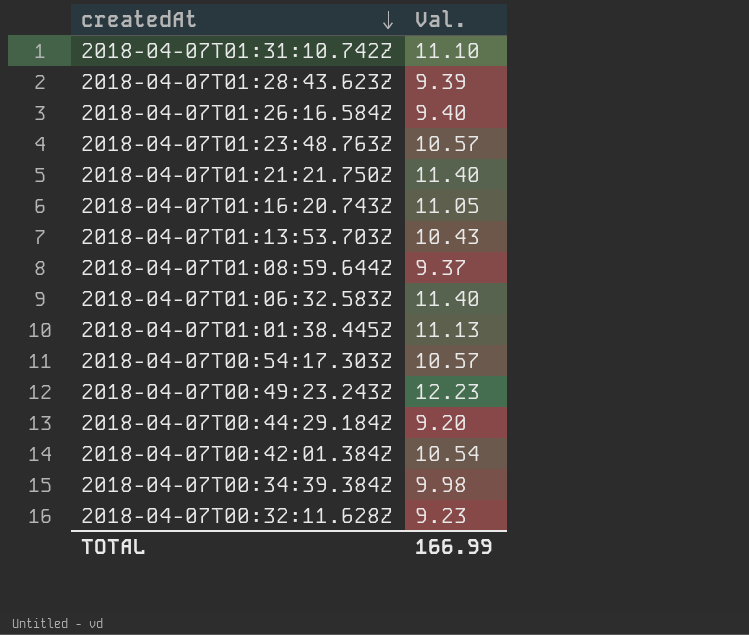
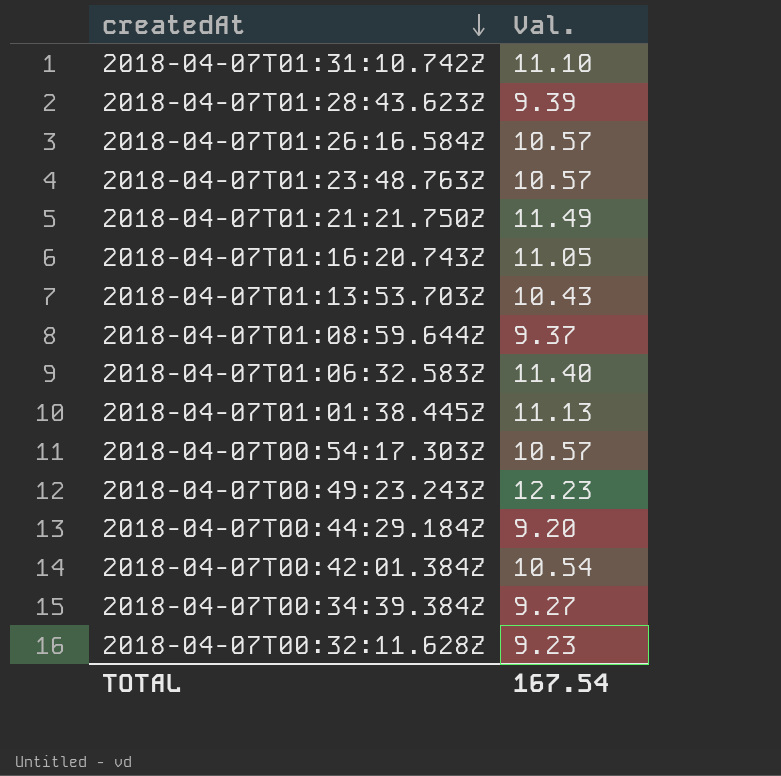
2018-04-07T01:26:16.584Z | Val.: 9.40 -> 10.57
2018-04-07T01:21:21.750Z | Val.: 11.40 -> 11.49
2018-04-07T00:34:39.384Z | Val.: 9.98 -> 9.27
TOTAL | Val.: 166.99 -> 167.54

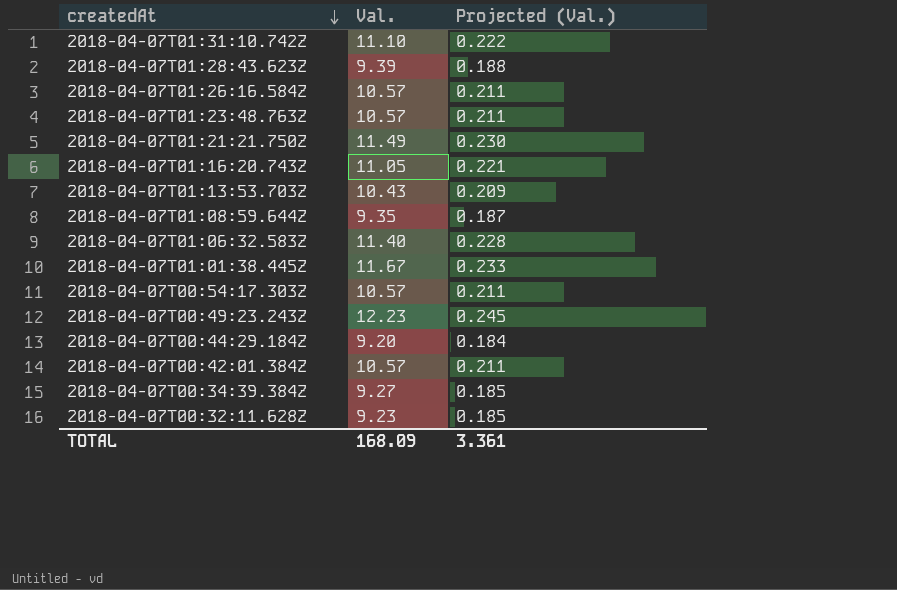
column Projected (Val.) | formula: none -> [Val.] * 0.02
2018-04-07T01:08:59.644Z | Val.: 9.37 -> 9.35
2018-04-07T01:01:38.445Z | Val.: 11.13 -> 11.67
2018-04-07T00:42:01.384Z | Val.: 10.54 -> 10.57
TOTAL | Val.: 167.54 -> 168.09

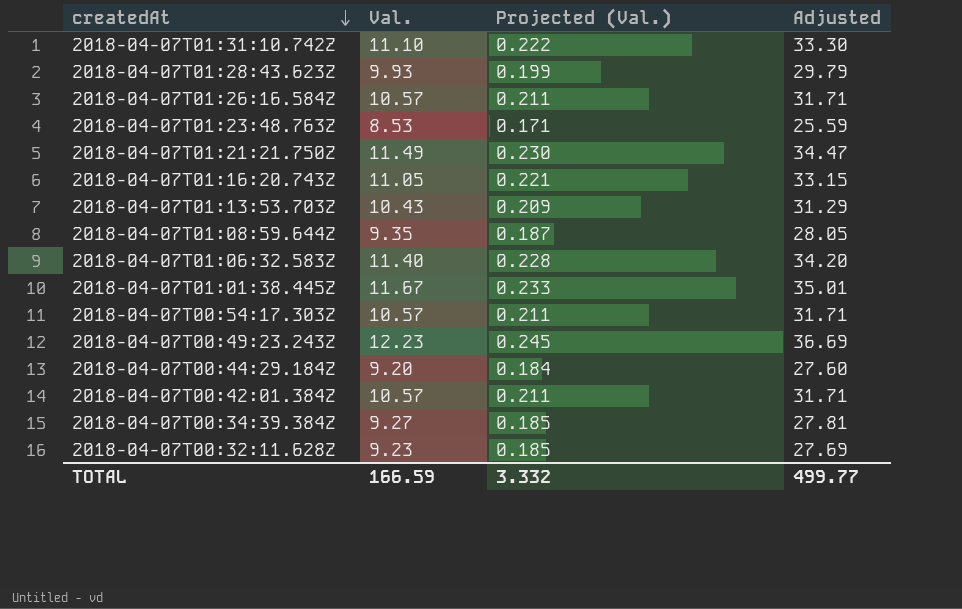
column Adjusted | formula: none -> [Val.] * 3
2018-04-07T01:28:43.623Z | Val.: 9.39 -> 9.93
2018-04-07T01:28:43.623Z | Projected (Val.): 0.188 -> 0.199
2018-04-07T01:23:48.763Z | Val.: 10.57 -> 8.53
2018-04-07T01:23:48.763Z | Projected (Val.): 0.211 -> 0.171
TOTAL | Val.: 168.09 -> 166.59
TOTAL | Projected (Val.): 3.361 -> 3.332

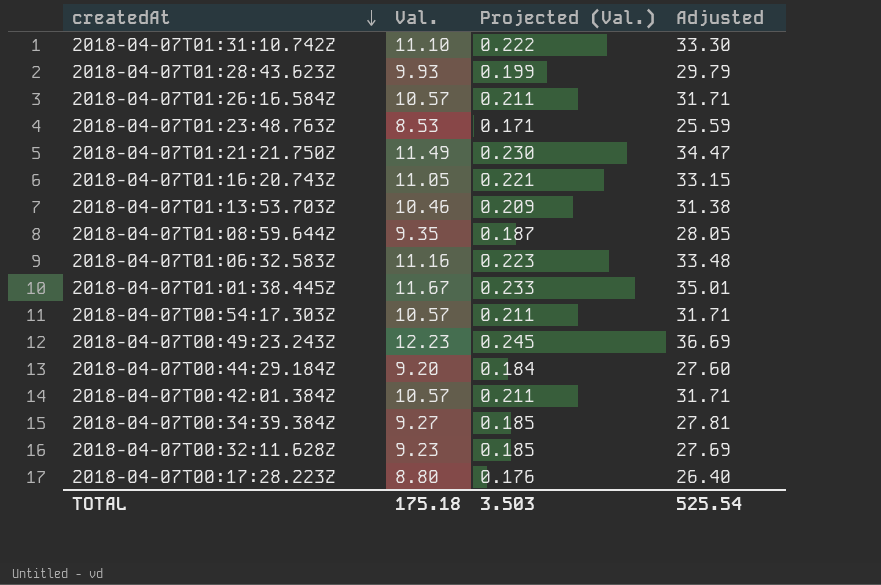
2018-04-07T01:13:53.703Z | Val.: 10.43 -> 10.46
2018-04-07T01:13:53.703Z | Adjusted: 31.29 -> 31.38
2018-04-07T01:06:32.583Z | Val.: 11.40 -> 11.16
2018-04-07T01:06:32.583Z | Projected (Val.): 0.228 -> 0.223
2018-04-07T01:06:32.583Z | Adjusted: 34.20 -> 33.48
row 2018-04-07T00:17:28.223Z: none -> 8.80 | 0.176 | 26.40
TOTAL | Val.: 166.59 -> 175.18
TOTAL | Projected (Val.): 3.332 -> 3.503
TOTAL | Adjusted: 499.77 -> 525.54

